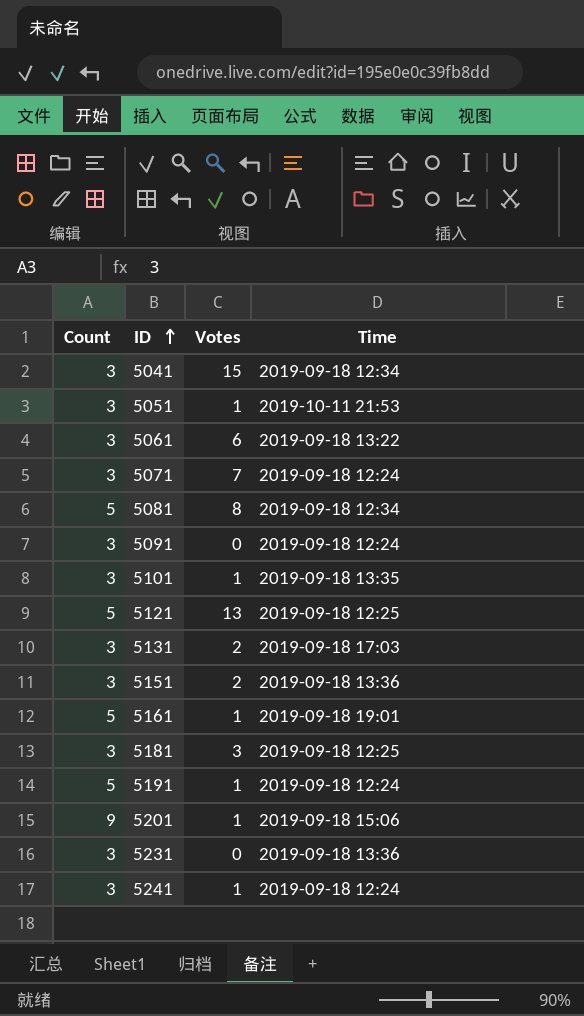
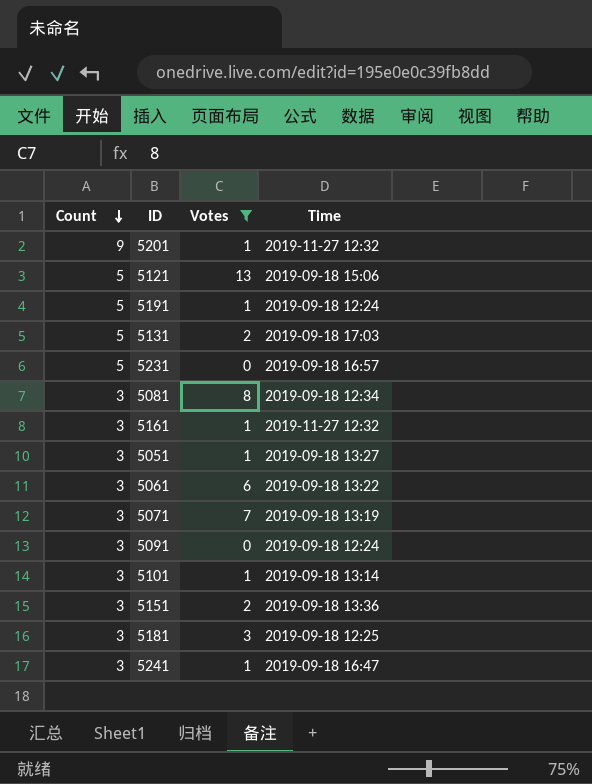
filter: none -> Votes != 15
row order: ID ascending -> Count descending
5201 | Time: 2019-09-18 15:06 -> 2019-11-27 12:32
5121 | Time: 2019-09-18 12:25 -> 2019-09-18 15:06
5131 | Count: 3 -> 5
5231 | Count: 3 -> 5
5231 | Time: 2019-09-18 13:36 -> 2019-09-18 16:57
5081 | Count: 5 -> 3
5161 | Count: 5 -> 3
5161 | Time: 2019-09-18 19:01 -> 2019-11-27 12:32
5051 | Time: 2019-10-11 21:53 -> 2019-09-18 13:27
5071 | Time: 2019-09-18 12:24 -> 2019-09-18 13:19
5101 | Time: 2019-09-18 13:35 -> 2019-09-18 13:14
5241 | Time: 2019-09-18 12:24 -> 2019-09-18 16:47

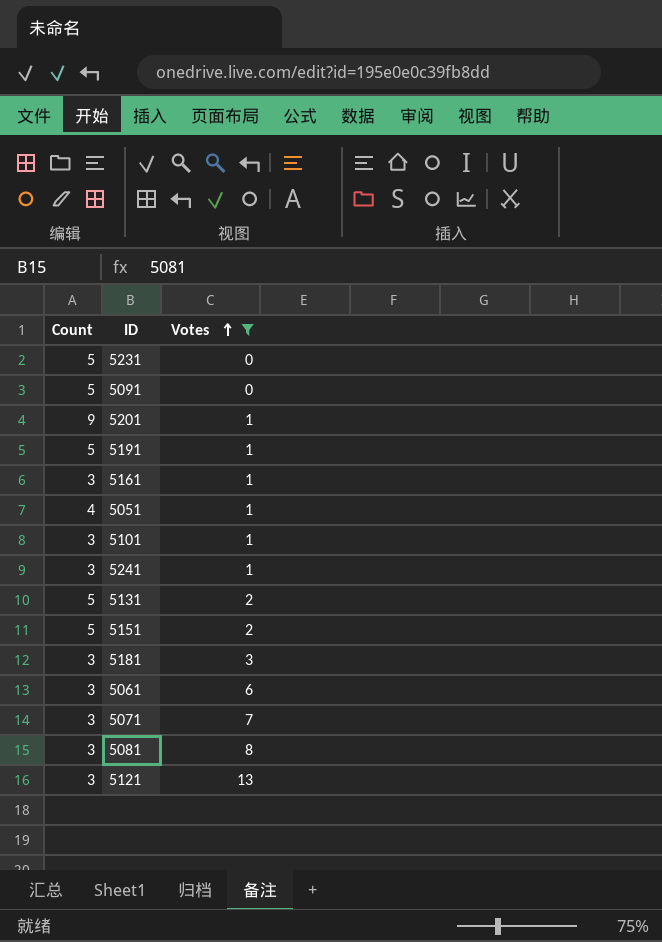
row order: Count descending -> Votes ascending
column Time | position: 4 -> none
5091 | Count: 3 -> 5
5051 | Count: 3 -> 4
5151 | Count: 3 -> 5
5121 | Count: 5 -> 3

